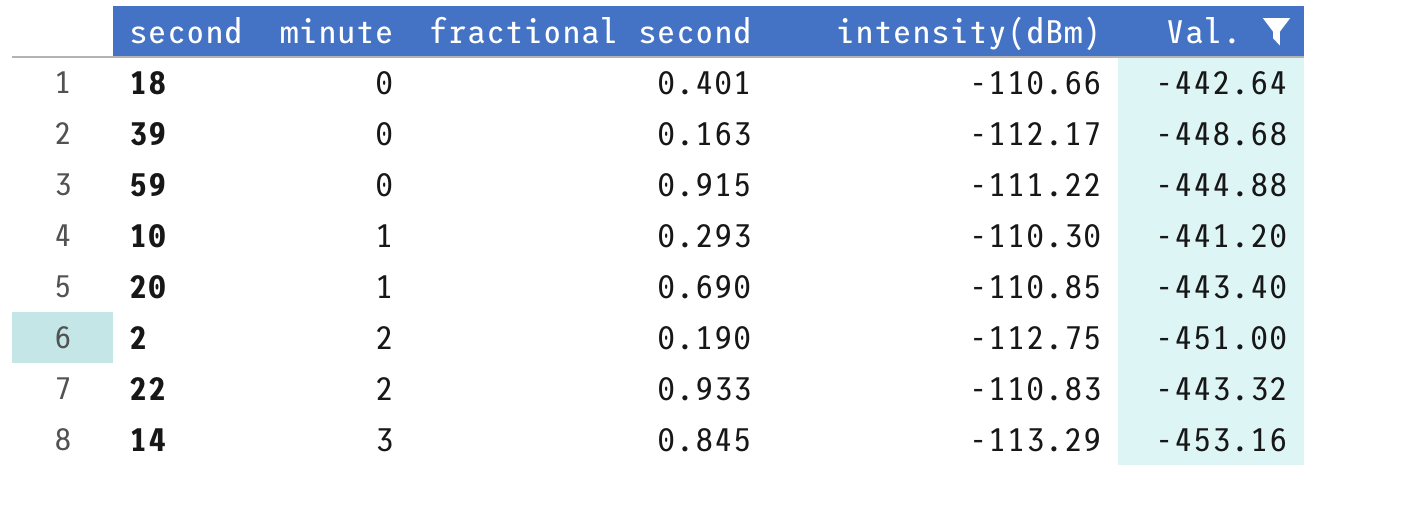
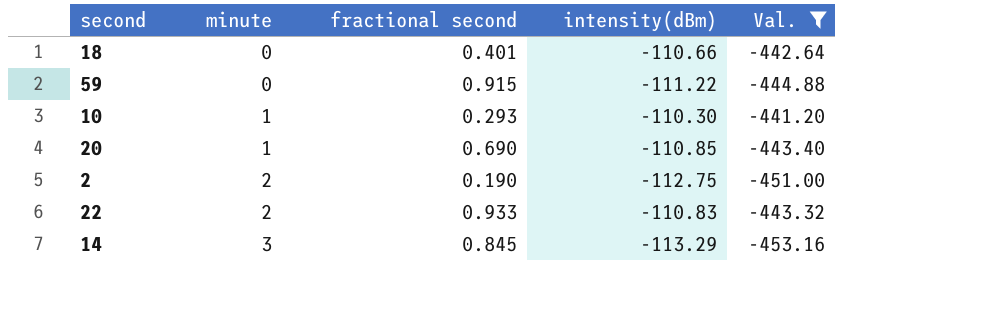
row 39: 0 | 0.163 | -112.17 | -448.68 -> none

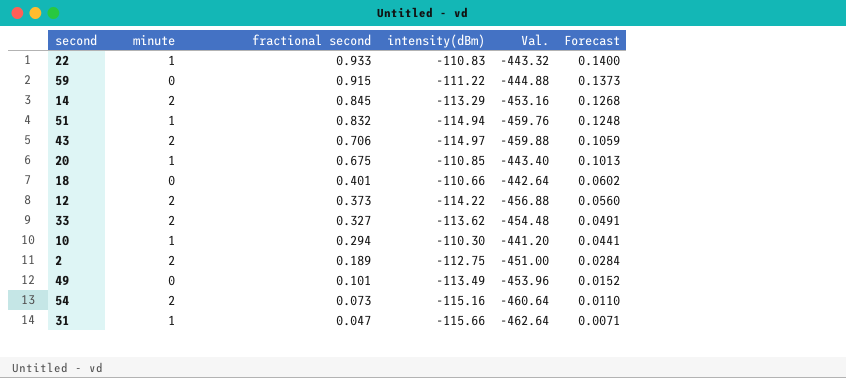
filter: Val. >= -453.16 -> none
row order: minute ascending -> fractional second descending
column Forecast | formula: none -> [fractional second] * 0.15
22 | minute: 2 -> 1
14 | minute: 3 -> 2
20 | fractional second: 0.690 -> 0.675
10 | fractional second: 0.293 -> 0.294
2 | fractional second: 0.190 -> 0.189

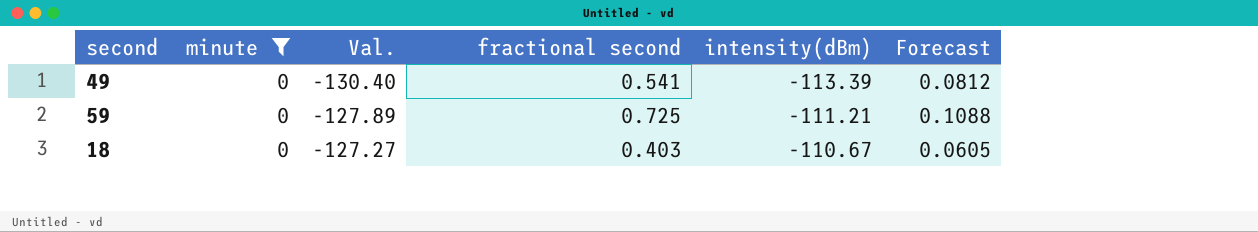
filter: none -> minute = 0
row order: fractional second descending -> Val. ascending
column Val. | formula: [intensity(dBm)] * 4 -> [intensity(dBm)] * 1.15
column Val. | position: 5 -> 3
49 | fractional second: 0.101 -> 0.541
49 | intensity(dBm): -113.49 -> -113.39
49 | Forecast: 0.0152 -> 0.0812
59 | fractional second: 0.915 -> 0.725
59 | intensity(dBm): -111.22 -> -111.21
59 | Forecast: 0.1373 -> 0.1088
18 | fractional second: 0.401 -> 0.403
18 | intensity(dBm): -110.66 -> -110.67
18 | Forecast: 0.0602 -> 0.0605

